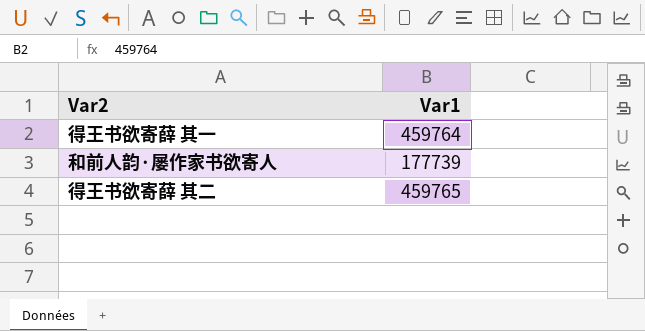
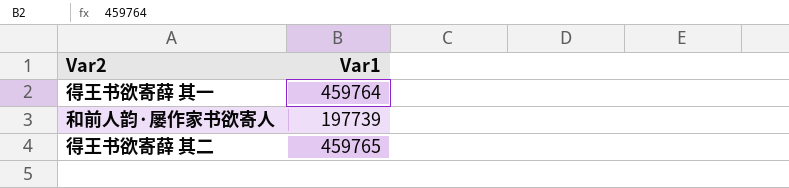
和前人韵·屡作家书欲寄人 | Var1: 177739 -> 197739

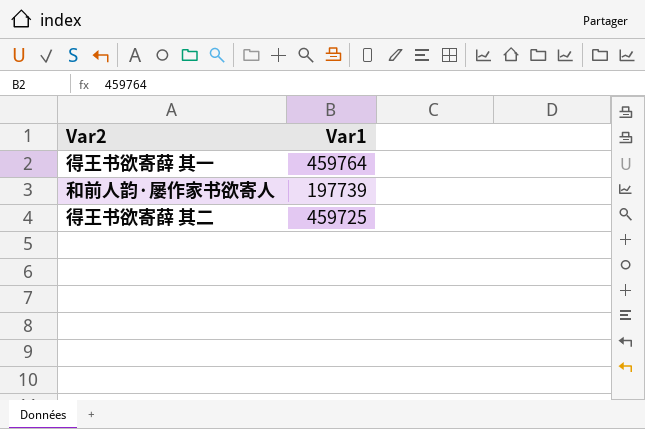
得王书欲寄薛 其二 | Var1: 459765 -> 459725

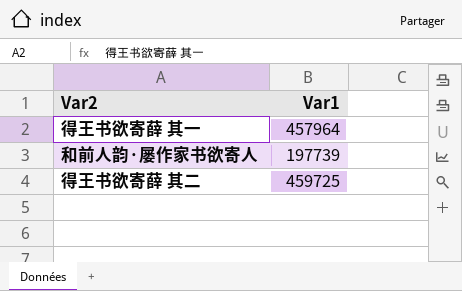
得王书欲寄薛 其一 | Var1: 459764 -> 457964

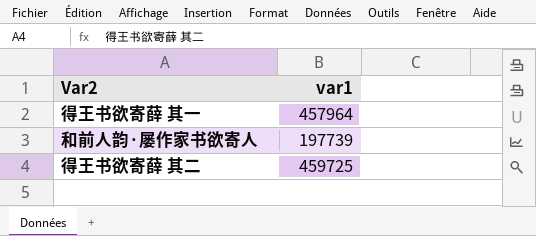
column name: Var1 -> var1

